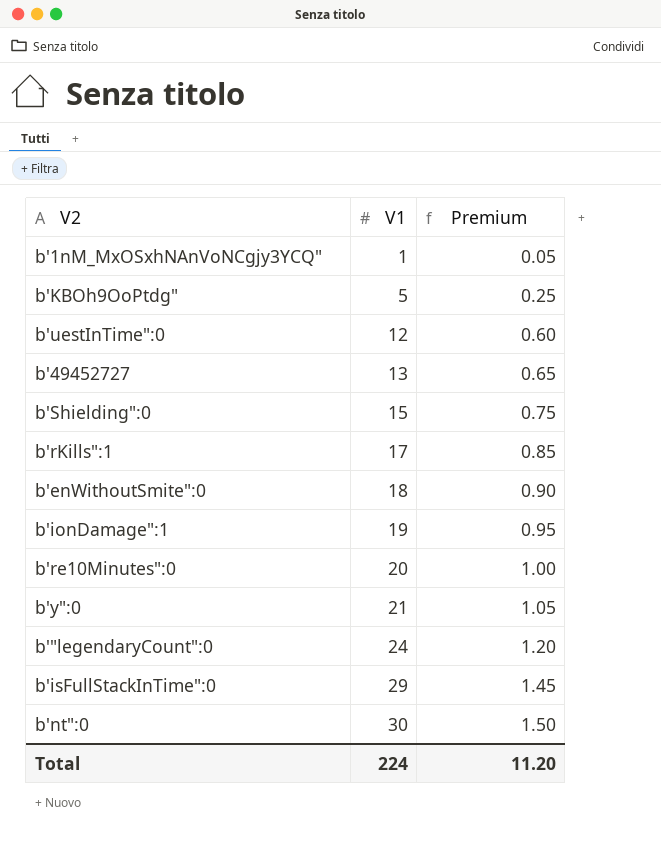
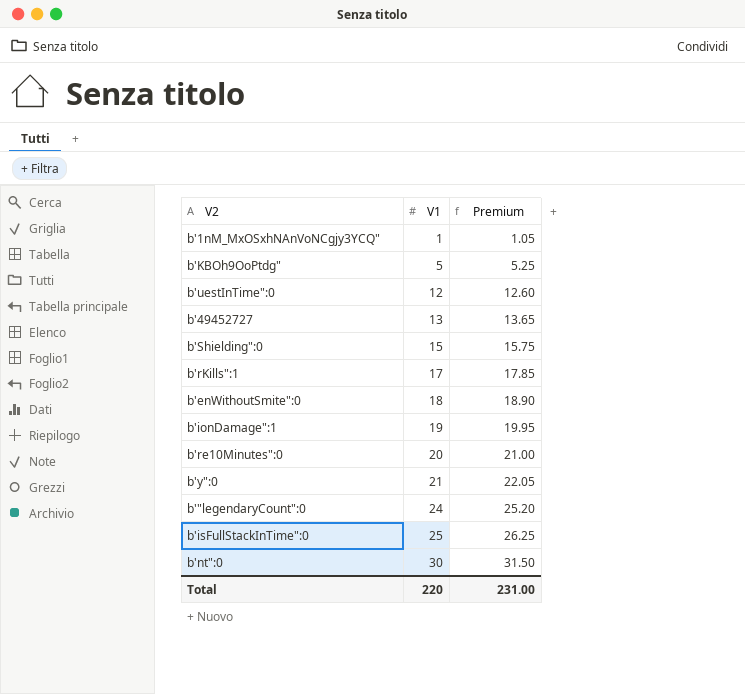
column Premium | formula: [V1] * 0.05 -> [V1] * 1.05
b'isFullStackInTime":0 | V1: 29 -> 25
Total | V1: 224 -> 220
Total | Premium: 11.20 -> 231.00

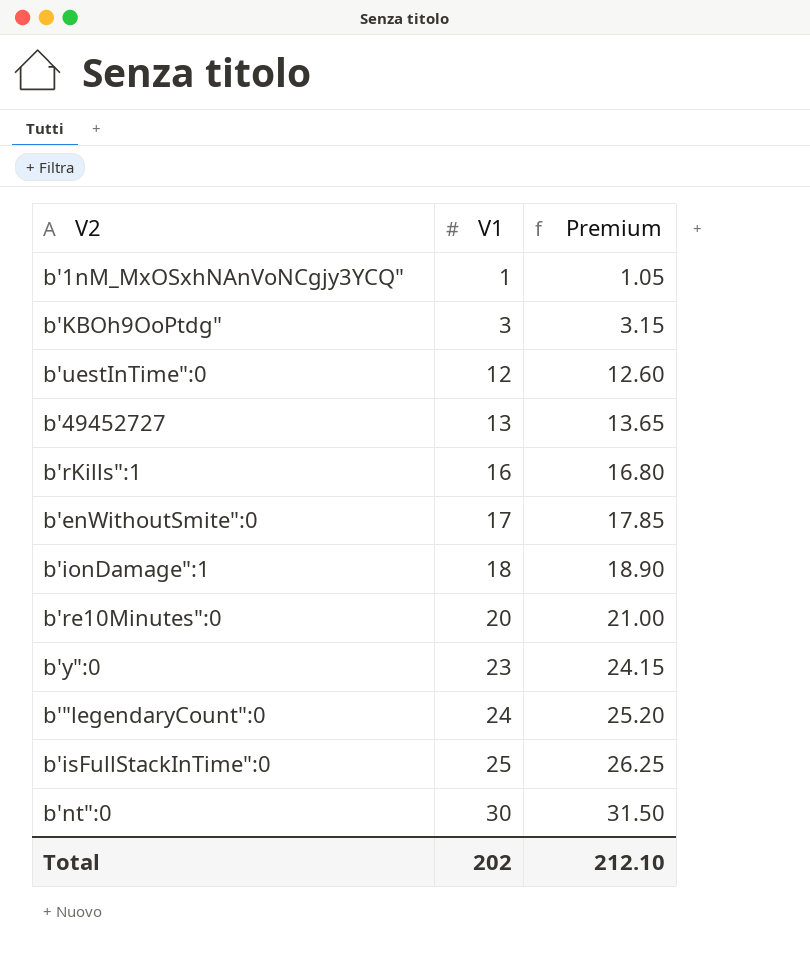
row b'Shielding":0: 15 | 15.75 -> none
b'KBOh9OoPtdg" | V1: 5 -> 3
b'KBOh9OoPtdg" | Premium: 5.25 -> 3.15
b'rKills":1 | V1: 17 -> 16
b'rKills":1 | Premium: 17.85 -> 16.80
b'enWithoutSmite":0 | V1: 18 -> 17
b'enWithoutSmite":0 | Premium: 18.90 -> 17.85
b'ionDamage":1 | V1: 19 -> 18
b'ionDamage":1 | Premium: 19.95 -> 18.90
b'y":0 | V1: 21 -> 23
b'y":0 | Premium: 22.05 -> 24.15
Total | V1: 220 -> 202
Total | Premium: 231.00 -> 212.10

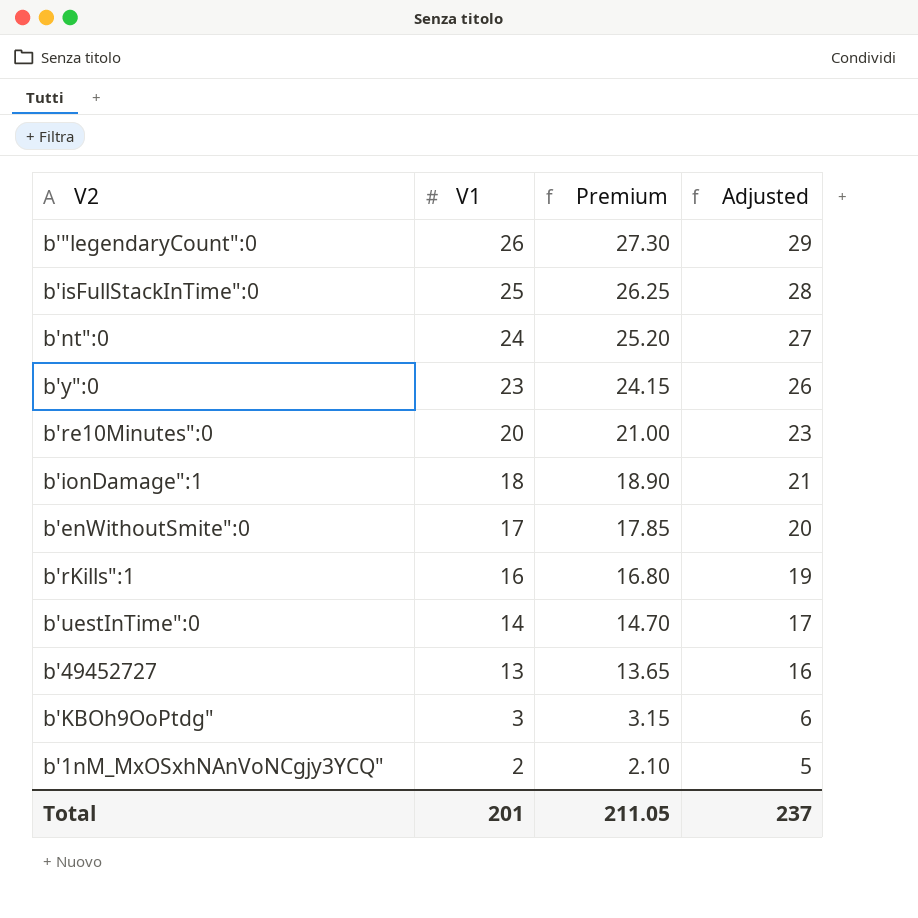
row order: V1 ascending -> V1 descending
column Adjusted | formula: none -> [V1] + 3
b'"legendaryCount":0 | V1: 24 -> 26
b'"legendaryCount":0 | Premium: 25.20 -> 27.30
b'nt":0 | V1: 30 -> 24
b'nt":0 | Premium: 31.50 -> 25.20
b'uestInTime":0 | V1: 12 -> 14
b'uestInTime":0 | Premium: 12.60 -> 14.70
b'1nM_MxOSxhNAnVoNCgjy3YCQ" | V1: 1 -> 2
b'1nM_MxOSxhNAnVoNCgjy3YCQ" | Premium: 1.05 -> 2.10
Total | V1: 202 -> 201
Total | Premium: 212.10 -> 211.05

